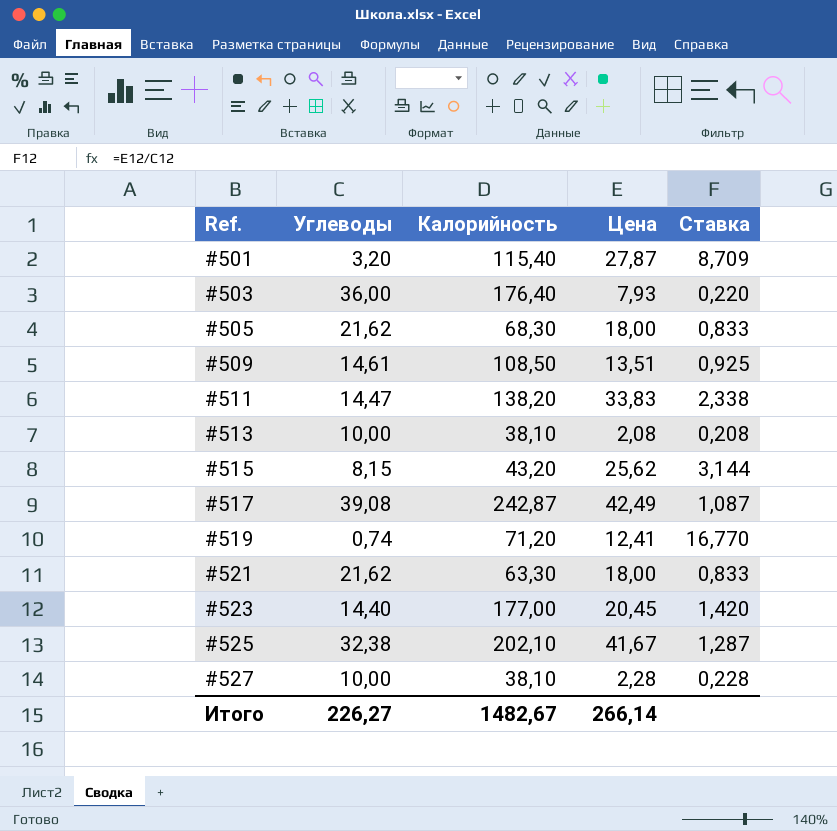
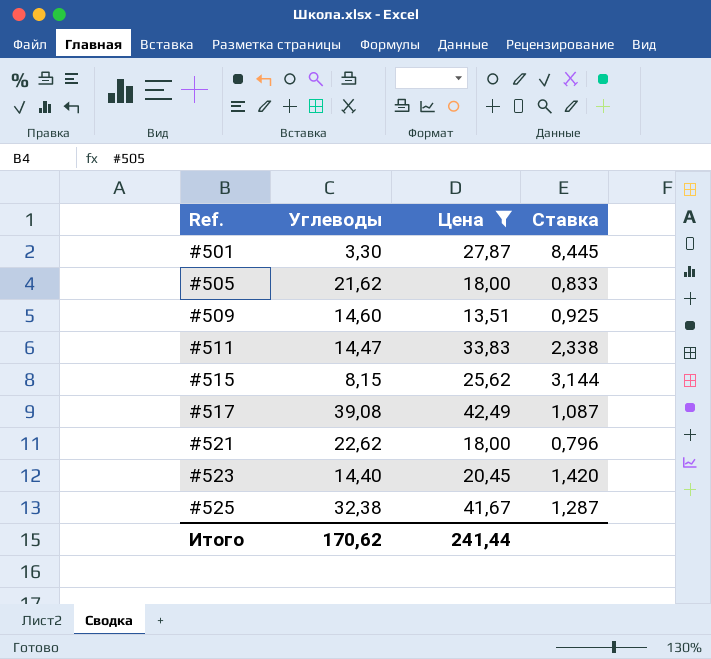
filter: none -> Цена >= 13,51
column Калорийность | position: 3 -> none
#501 | Углеводы: 3,20 -> 3,30
#501 | Ставка: 8,709 -> 8,445
#509 | Углеводы: 14,61 -> 14,60
#521 | Углеводы: 21,62 -> 22,62
#521 | Ставка: 0,833 -> 0,796
Итого | Углеводы: 226,27 -> 170,62
Итого | Цена: 266,14 -> 241,44

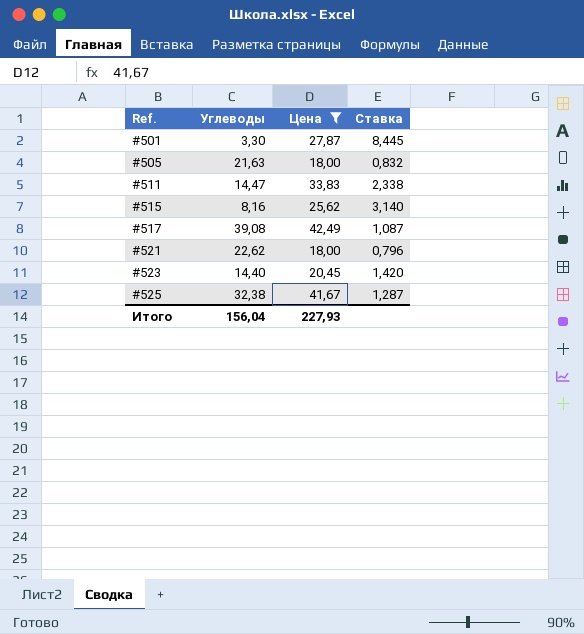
row #509: 14,60 | 13,51 | 0,925 -> none
#505 | Углеводы: 21,62 -> 21,63
#505 | Ставка: 0,833 -> 0,832
#515 | Углеводы: 8,15 -> 8,16
#515 | Ставка: 3,144 -> 3,140
Итого | Углеводы: 170,62 -> 156,04
Итого | Цена: 241,44 -> 227,93

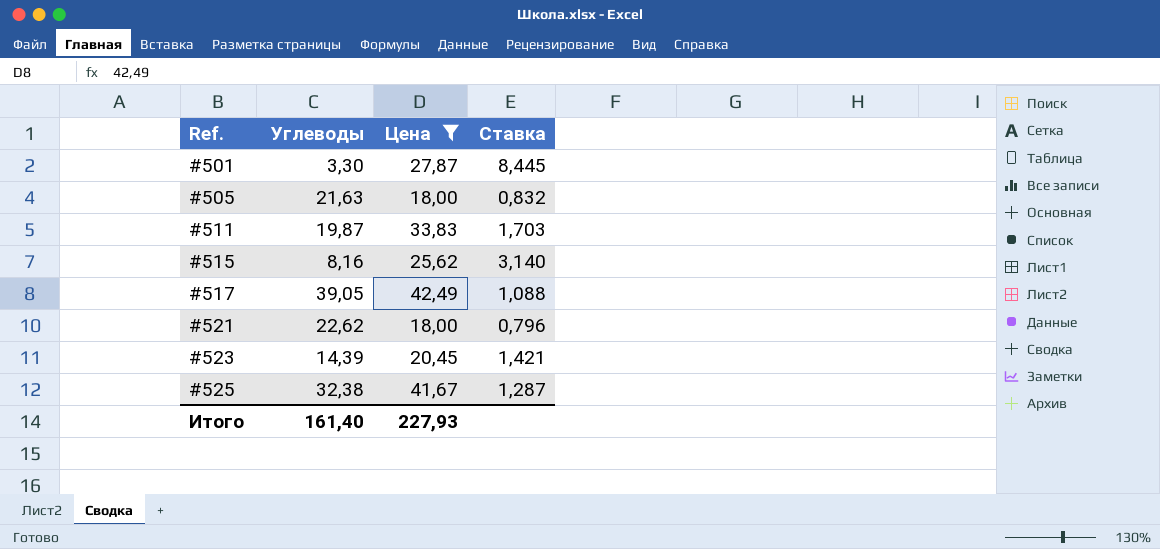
#511 | Углеводы: 14,47 -> 19,87
#511 | Ставка: 2,338 -> 1,703
#517 | Углеводы: 39,08 -> 39,05
#517 | Ставка: 1,087 -> 1,088
#523 | Углеводы: 14,40 -> 14,39
#523 | Ставка: 1,420 -> 1,421
Итого | Углеводы: 156,04 -> 161,40

